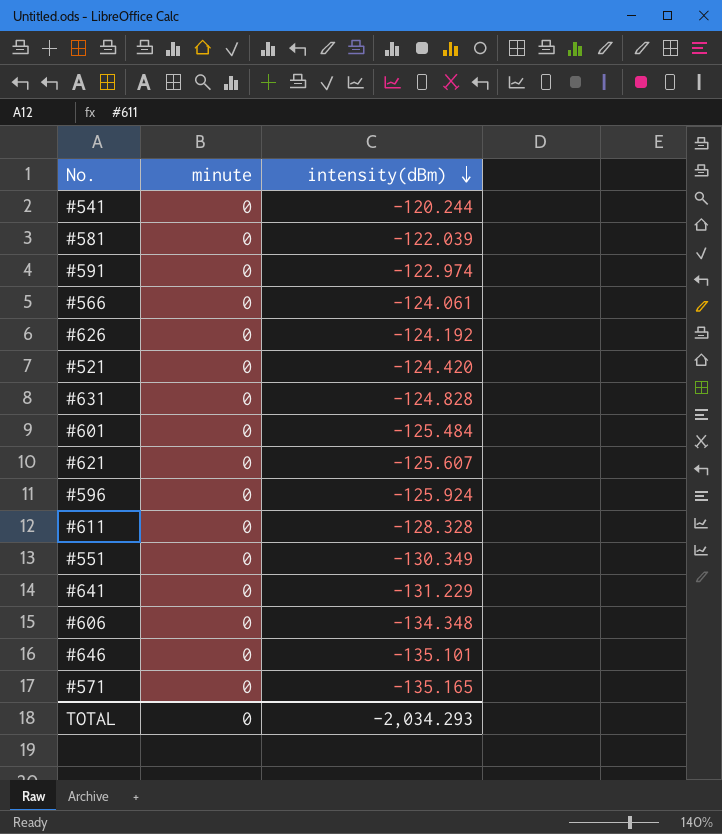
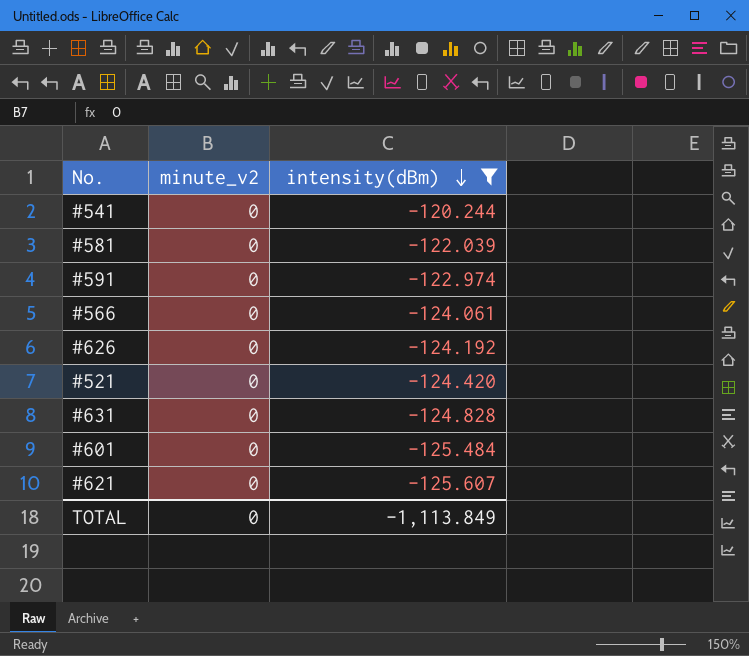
filter: none -> intensity(dBm) >= -125.607
column name: minute -> minute_v2
TOTAL | intensity(dBm): -2,034.293 -> -1,113.849

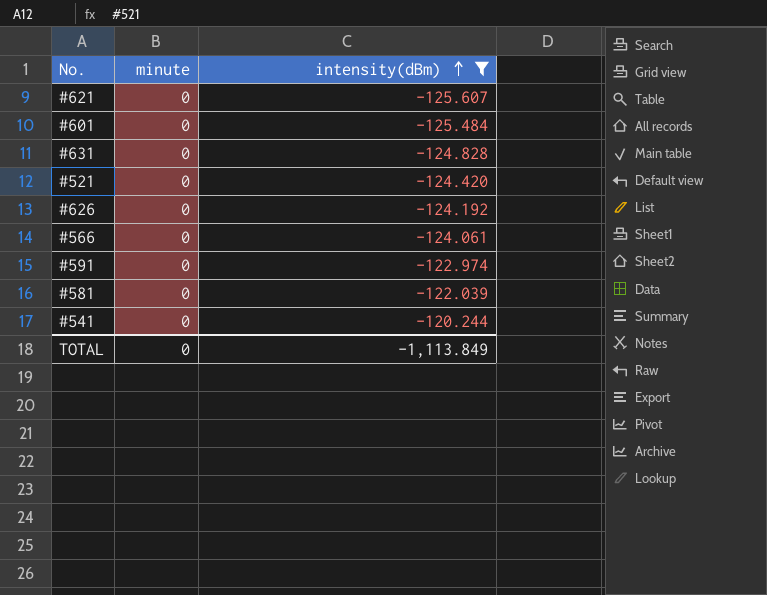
row order: intensity(dBm) descending -> intensity(dBm) ascending
column name: minute_v2 -> minute

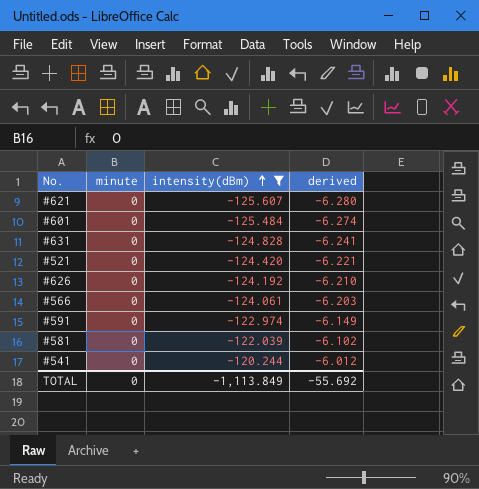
column derived | formula: none -> [intensity(dBm)] * 0.05

